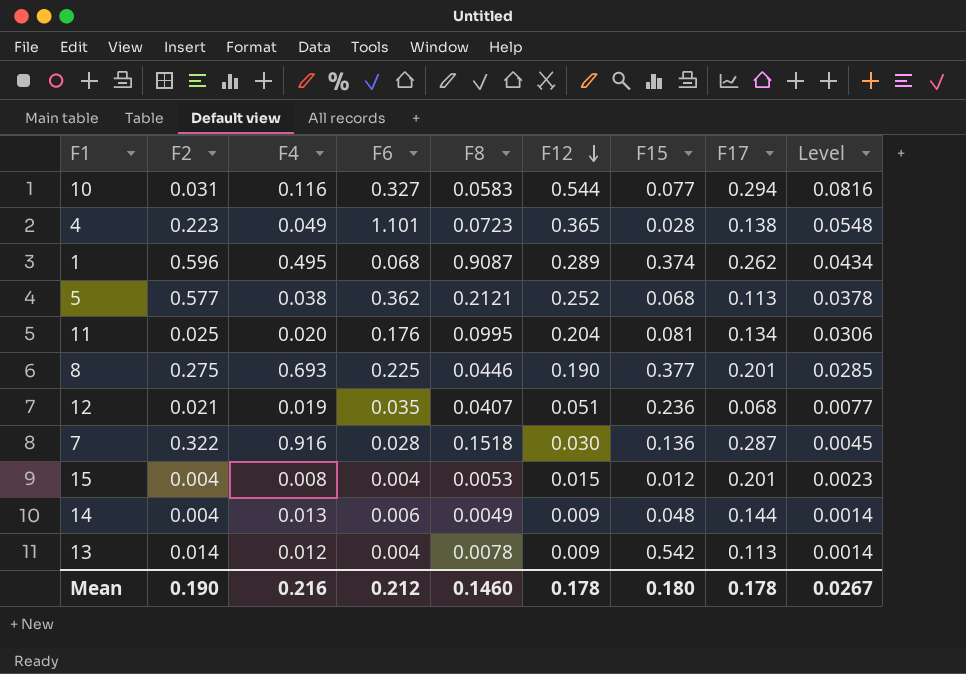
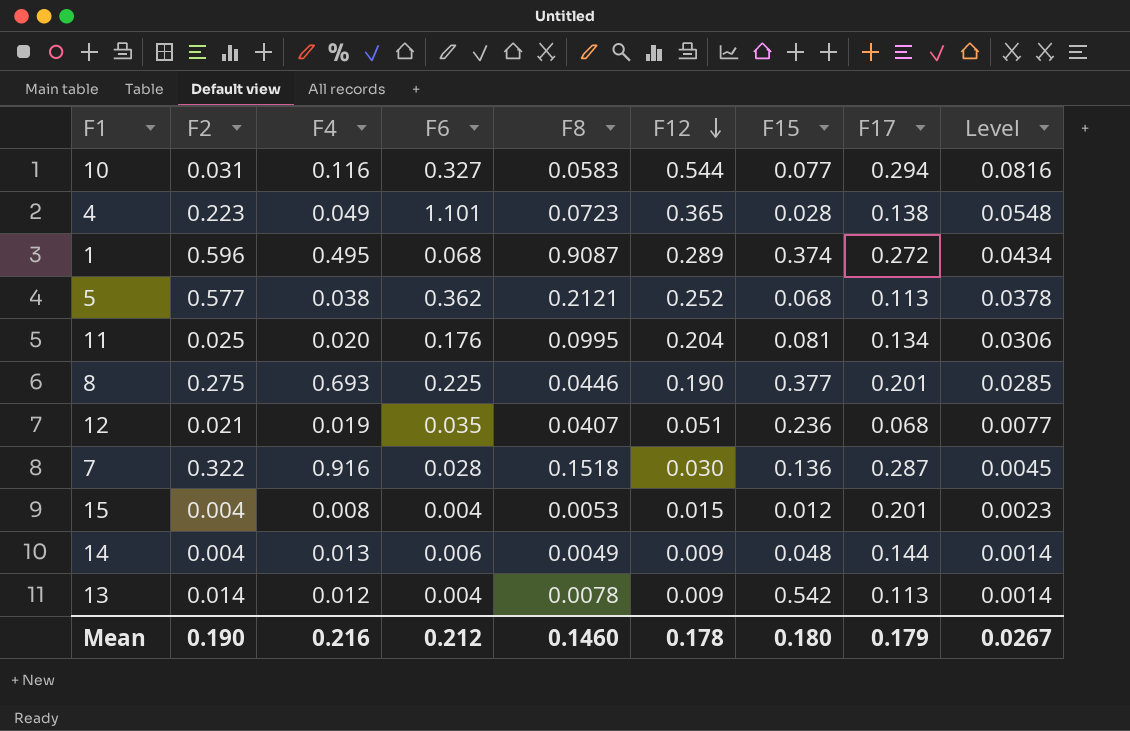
1 | F17: 0.262 -> 0.272
Mean | F17: 0.178 -> 0.179

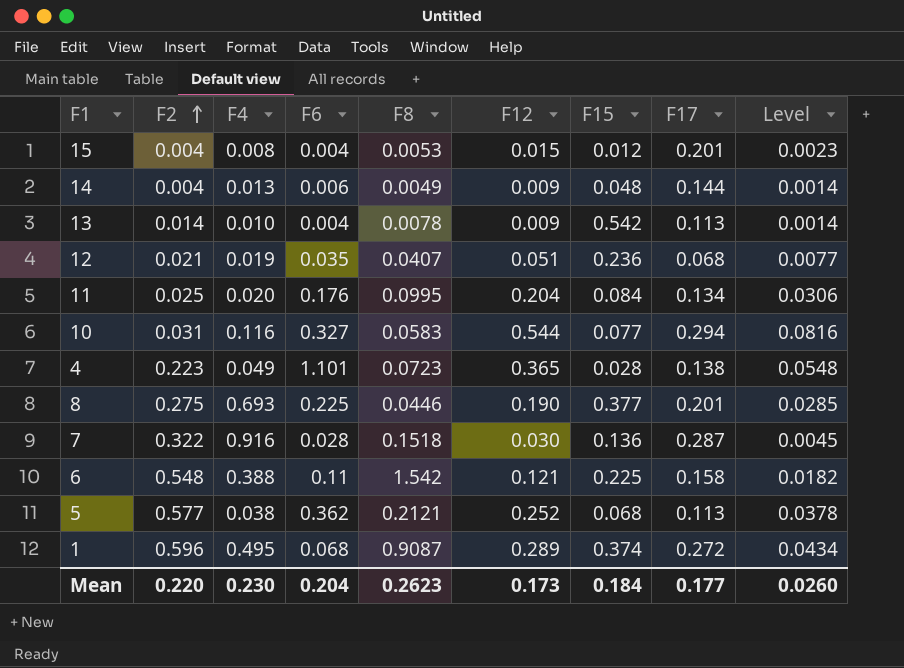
row order: F12 descending -> F2 ascending
13 | F4: 0.012 -> 0.010
11 | F15: 0.081 -> 0.084
row 6: none -> 0.548 | 0.388 | 0.11 | 1.542 | 0.121 | 0.225 | 0.158 | 0.0182
Mean | F2: 0.190 -> 0.220
Mean | F4: 0.216 -> 0.230
Mean | F6: 0.212 -> 0.204
Mean | F8: 0.1460 -> 0.2623
Mean | F12: 0.178 -> 0.173
Mean | F15: 0.180 -> 0.184
Mean | F17: 0.179 -> 0.177
Mean | Level: 0.0267 -> 0.0260

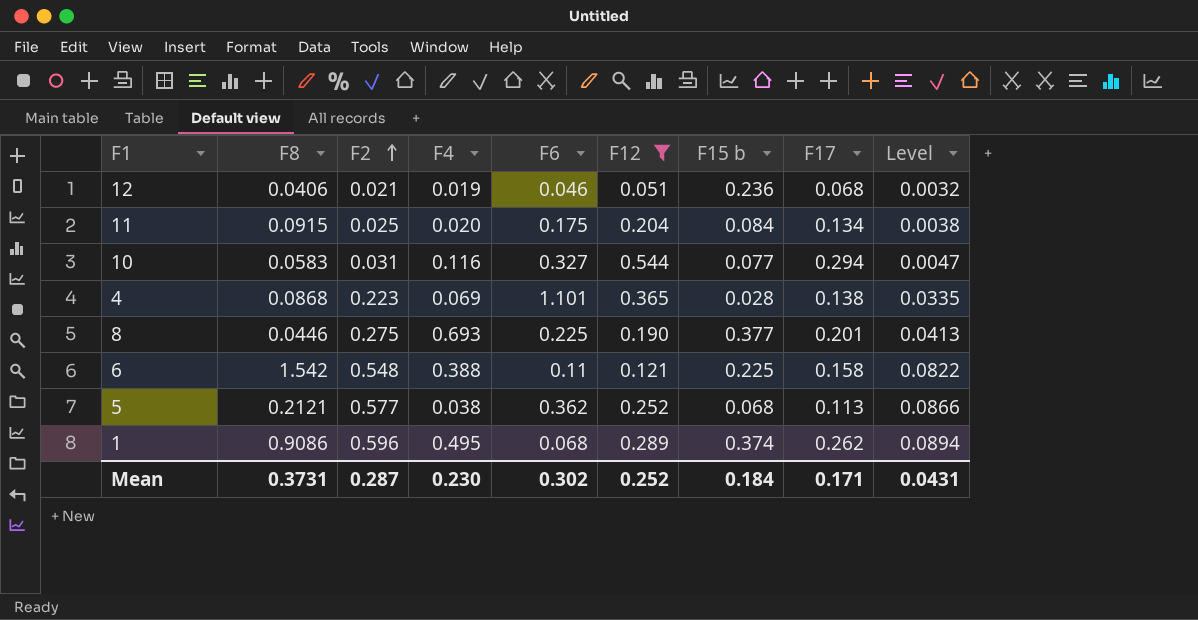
filter: none -> F12 >= 0.051
column F8 | position: 5 -> 2
column name: F15 -> F15 b
column Level | formula: [F12] * 0.15 -> [F2] * 0.15
12 | F8: 0.0407 -> 0.0406
12 | F6: 0.035 -> 0.046
11 | F8: 0.0995 -> 0.0915
11 | F6: 0.176 -> 0.175
4 | F8: 0.0723 -> 0.0868
4 | F4: 0.049 -> 0.069
1 | F8: 0.9087 -> 0.9086
1 | F17: 0.272 -> 0.262
Mean | F8: 0.2623 -> 0.3731
Mean | F2: 0.220 -> 0.287
Mean | F6: 0.204 -> 0.302
Mean | F12: 0.173 -> 0.252
Mean | F17: 0.177 -> 0.171
Mean | Level: 0.0260 -> 0.0431

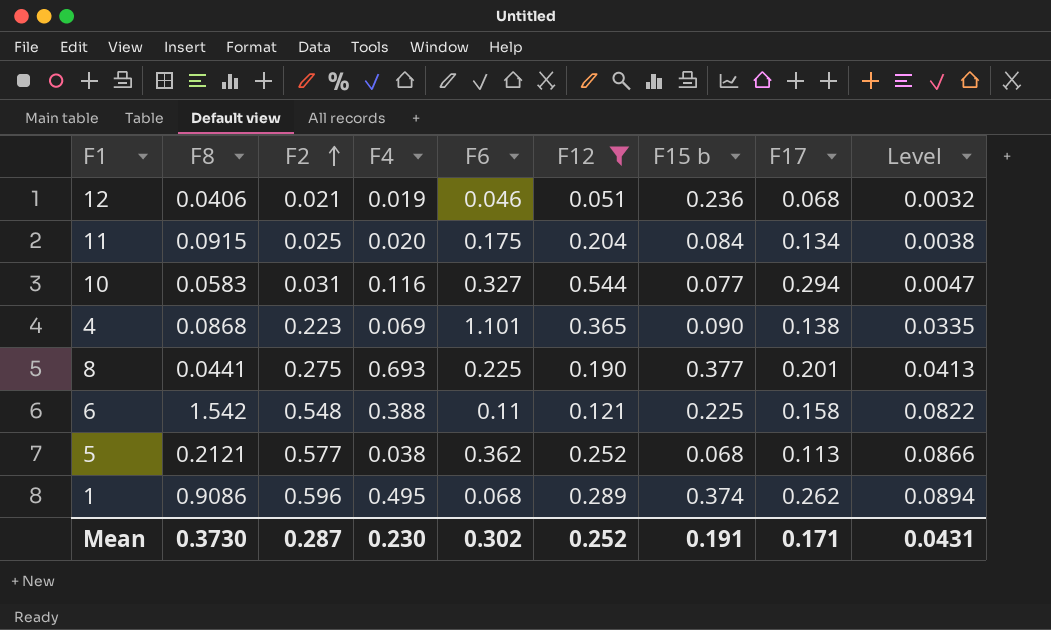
4 | F15 b: 0.028 -> 0.090
8 | F8: 0.0446 -> 0.0441
Mean | F8: 0.3731 -> 0.3730
Mean | F15 b: 0.184 -> 0.191

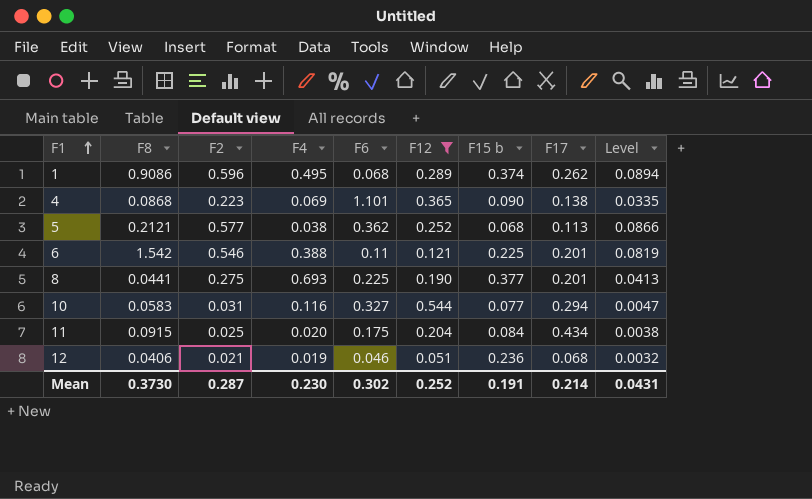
row order: F2 ascending -> F1 ascending
6 | F2: 0.548 -> 0.546
6 | F17: 0.158 -> 0.201
6 | Level: 0.0822 -> 0.0819
11 | F17: 0.134 -> 0.434
Mean | F17: 0.171 -> 0.214

